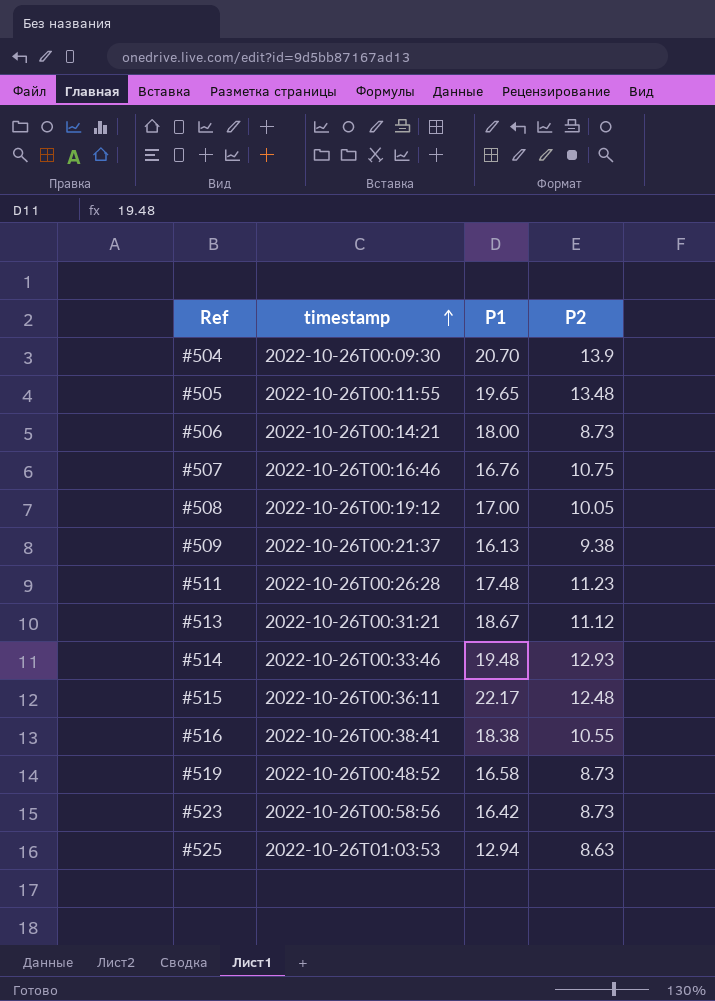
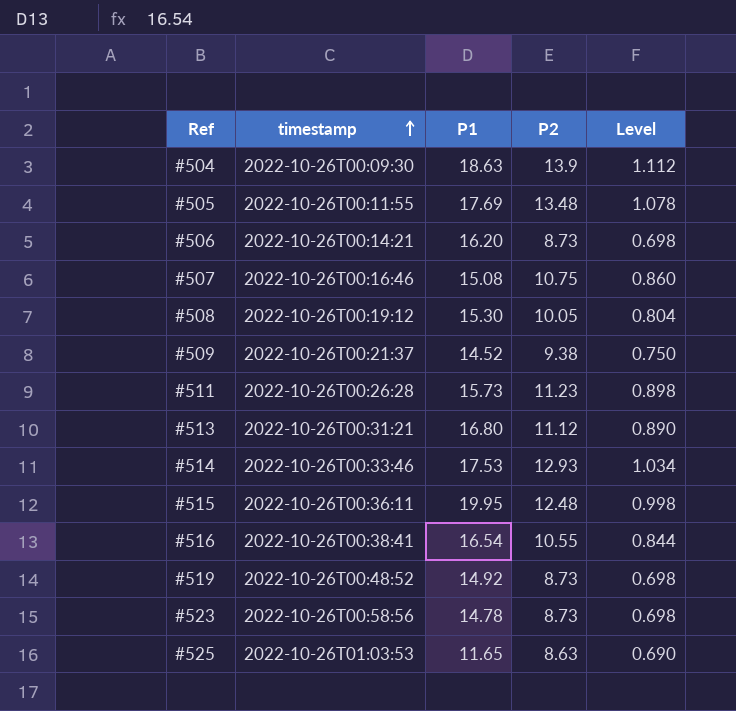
column Level | formula: none -> [P2] * 0.08
#504 | P1: 20.70 -> 18.63
#505 | P1: 19.65 -> 17.69
#506 | P1: 18.00 -> 16.20
#507 | P1: 16.76 -> 15.08
#508 | P1: 17.00 -> 15.30
#509 | P1: 16.13 -> 14.52
#511 | P1: 17.48 -> 15.73
#513 | P1: 18.67 -> 16.80
#514 | P1: 19.48 -> 17.53
#515 | P1: 22.17 -> 19.95
#516 | P1: 18.38 -> 16.54
#519 | P1: 16.58 -> 14.92
#523 | P1: 16.42 -> 14.78
#525 | P1: 12.94 -> 11.65

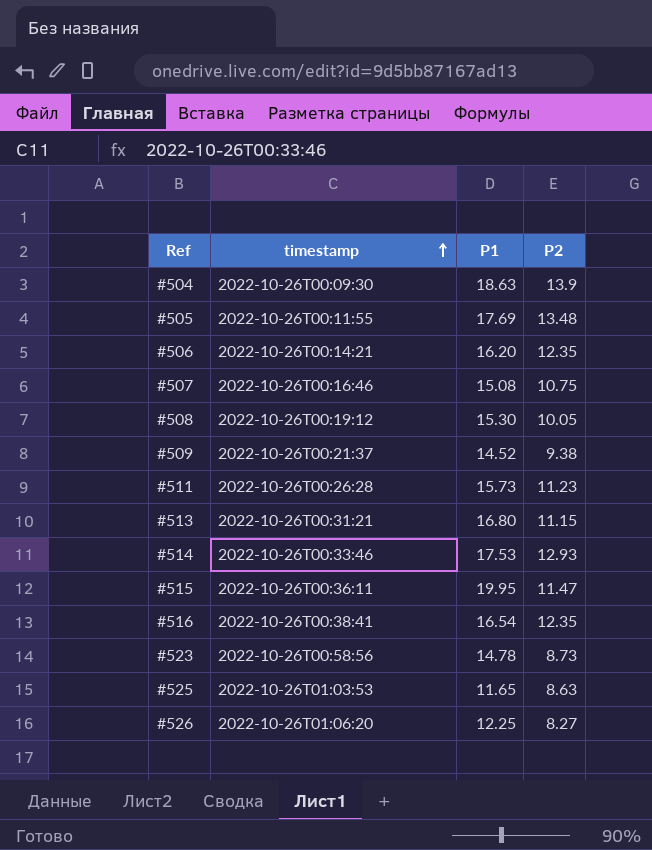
column Level | formula: [P2] * 0.08 -> none
row #519: 2022-10-26T00:48:52 | 14.92 | 8.73 | 0.698 -> none
#506 | P2: 8.73 -> 12.35
#513 | P2: 11.12 -> 11.15
#515 | P2: 12.48 -> 11.47
#516 | P2: 10.55 -> 12.35
row #526: none -> 2022-10-26T01:06:20 | 12.25 | 8.27

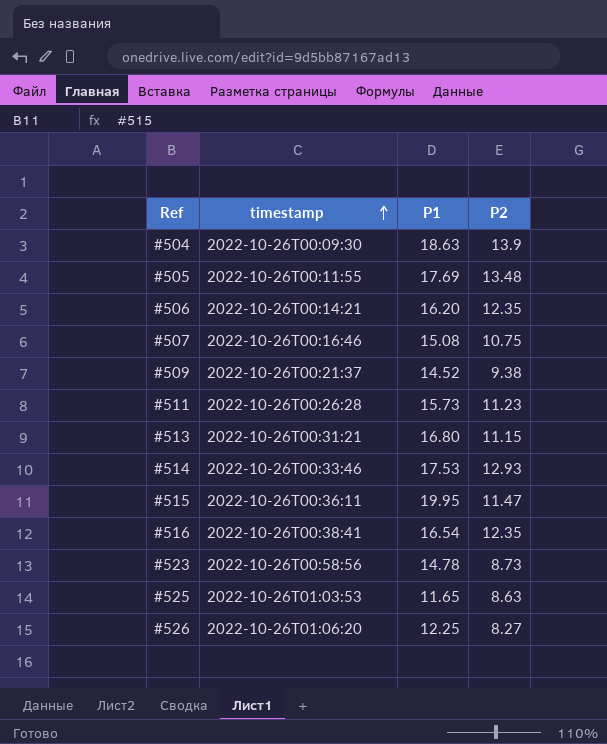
row #508: 2022-10-26T00:19:12 | 15.30 | 10.05 -> none

